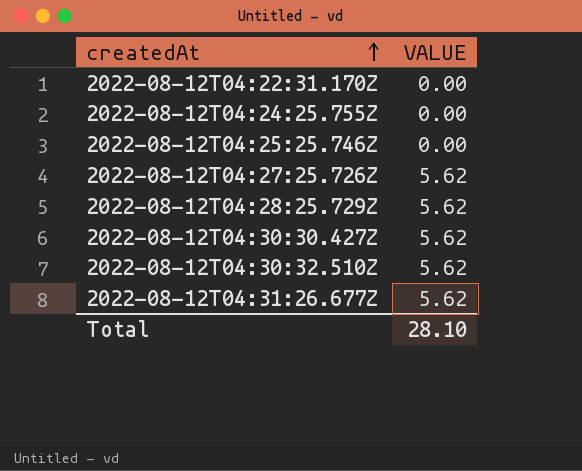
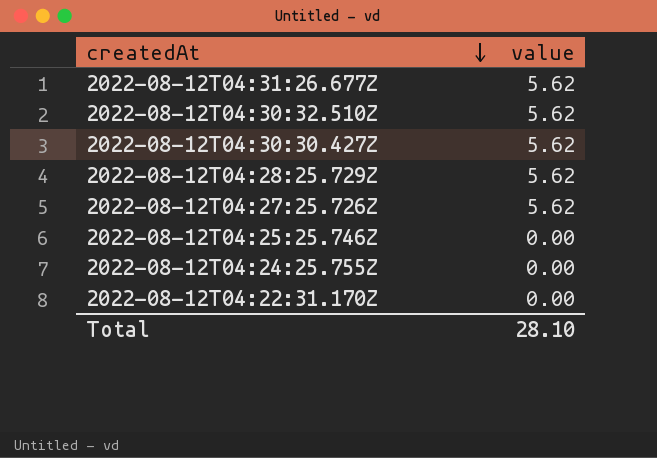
row order: createdAt ascending -> createdAt descending
column name: VALUE -> value

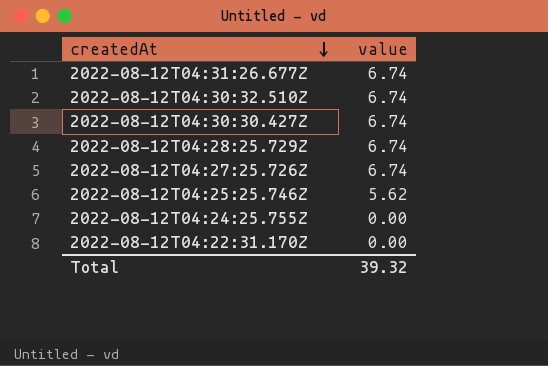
2022-08-12T04:31:26.677Z | value: 5.62 -> 6.74
2022-08-12T04:30:32.510Z | value: 5.62 -> 6.74
2022-08-12T04:30:30.427Z | value: 5.62 -> 6.74
2022-08-12T04:28:25.729Z | value: 5.62 -> 6.74
2022-08-12T04:27:25.726Z | value: 5.62 -> 6.74
2022-08-12T04:25:25.746Z | value: 0.00 -> 5.62
Total | value: 28.10 -> 39.32

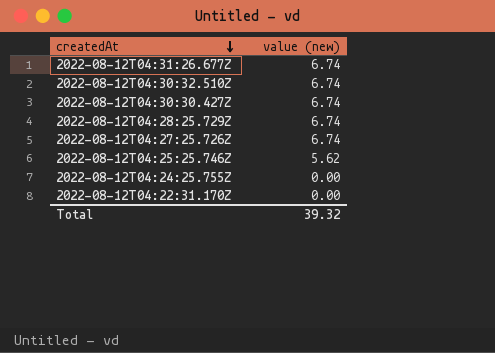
column name: value -> value (new)

